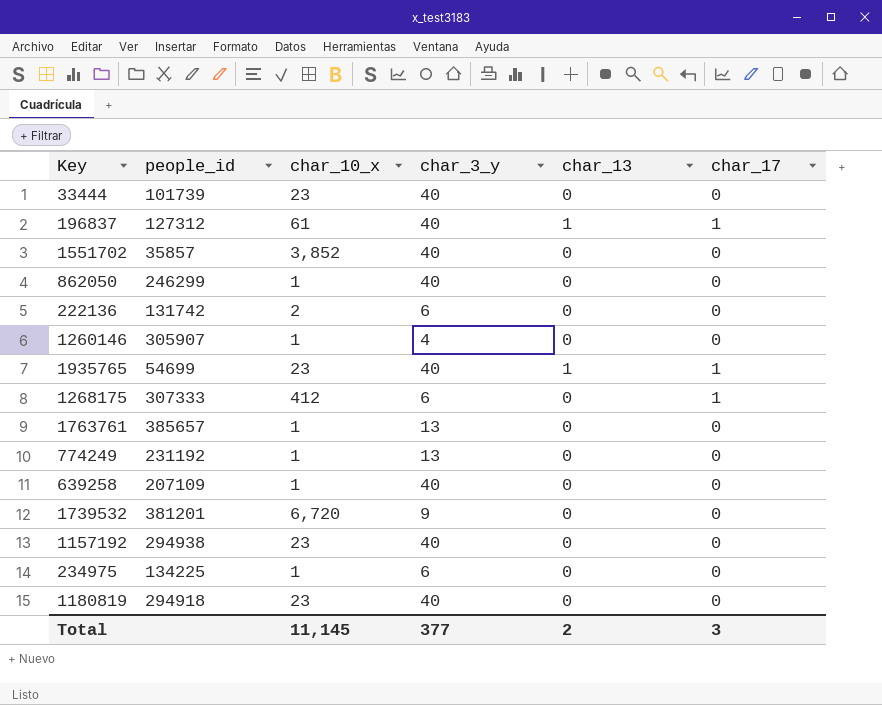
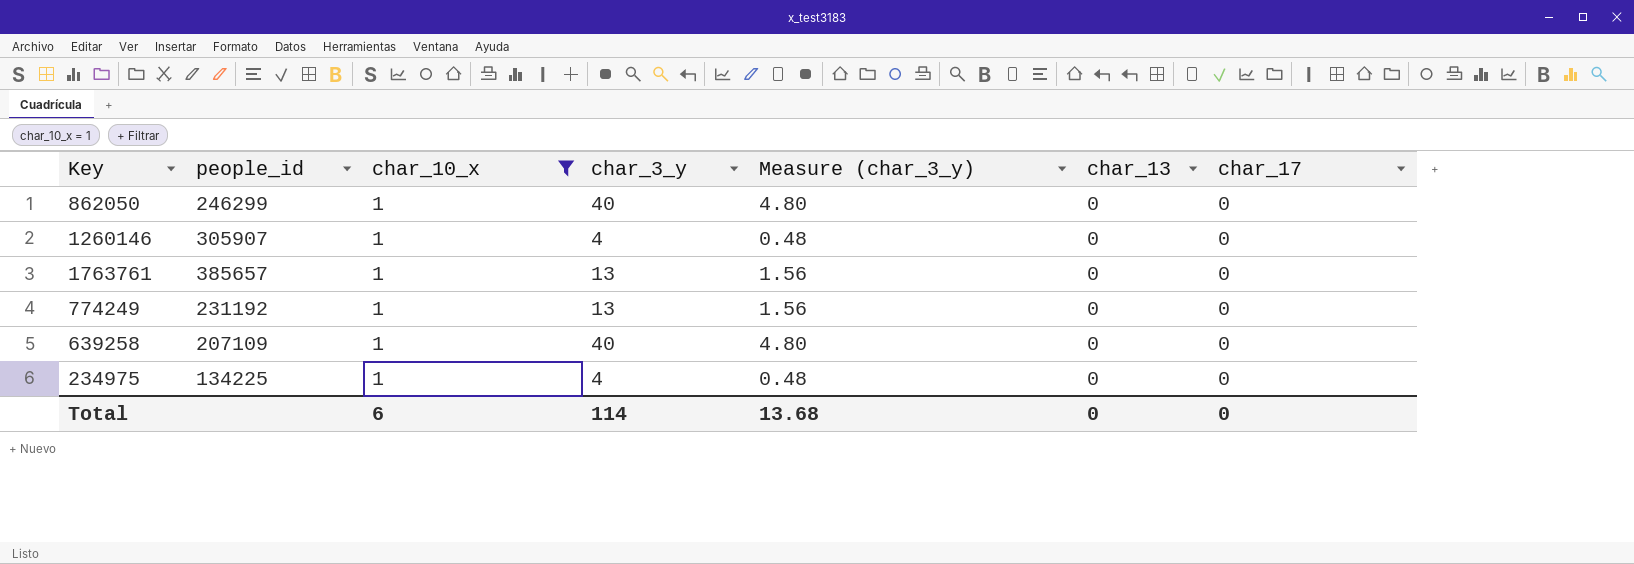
filter: none -> char_10_x = 1
column Measure (char_3_y) | formula: none -> [char_3_y] * 0.12
234975 | char_3_y: 6 -> 4
Total | char_10_x: 11,145 -> 6
Total | char_3_y: 377 -> 114
Total | char_13: 2 -> 0
Total | char_17: 3 -> 0

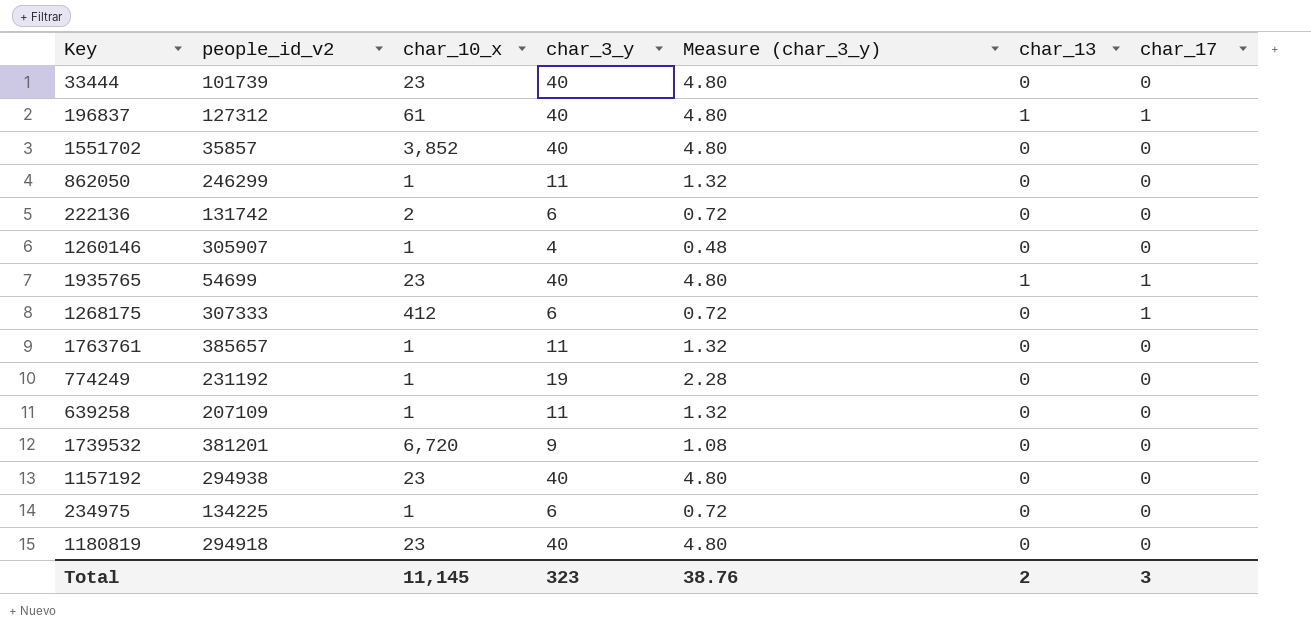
filter: char_10_x = 1 -> none
column name: people_id -> people_id_v2
862050 | char_3_y: 40 -> 11
862050 | Measure (char_3_y): 4.80 -> 1.32
1763761 | char_3_y: 13 -> 11
1763761 | Measure (char_3_y): 1.56 -> 1.32
774249 | char_3_y: 13 -> 19
774249 | Measure (char_3_y): 1.56 -> 2.28
639258 | char_3_y: 40 -> 11
639258 | Measure (char_3_y): 4.80 -> 1.32
234975 | char_3_y: 4 -> 6
234975 | Measure (char_3_y): 0.48 -> 0.72
Total | char_10_x: 6 -> 11,145
Total | char_3_y: 114 -> 323
Total | Measure (char_3_y): 13.68 -> 38.76
Total | char_13: 0 -> 2
Total | char_17: 0 -> 3

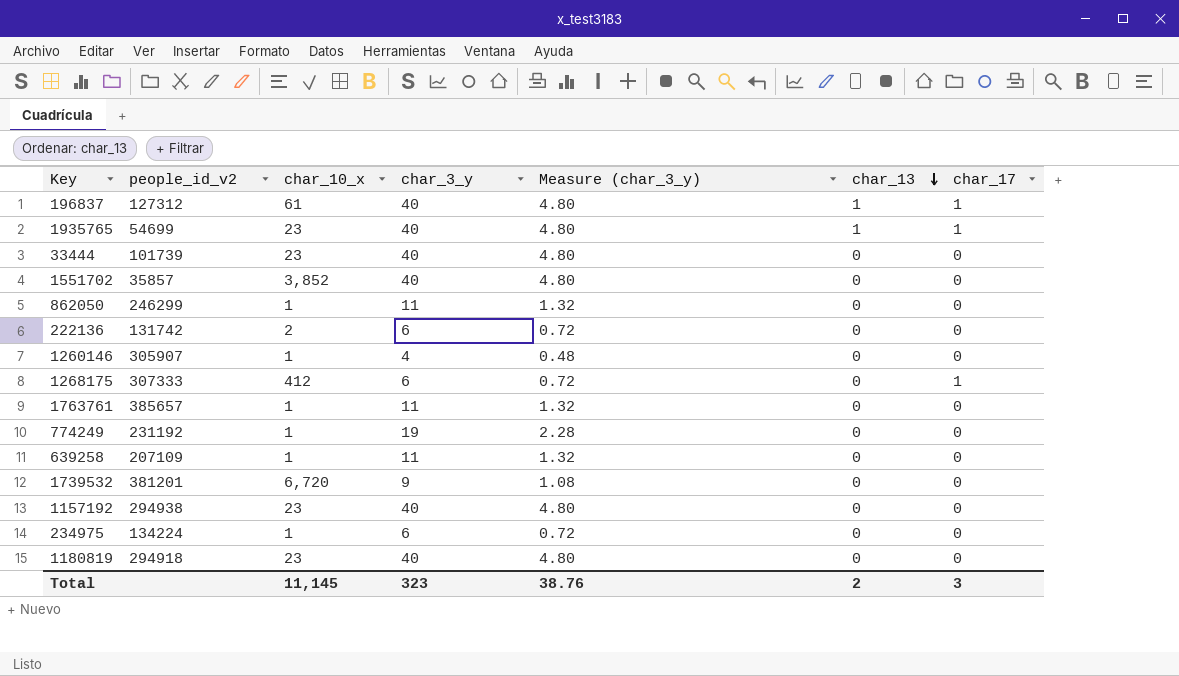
row order: none -> char_13 descending
234975 | people_id_v2: 134225 -> 134224

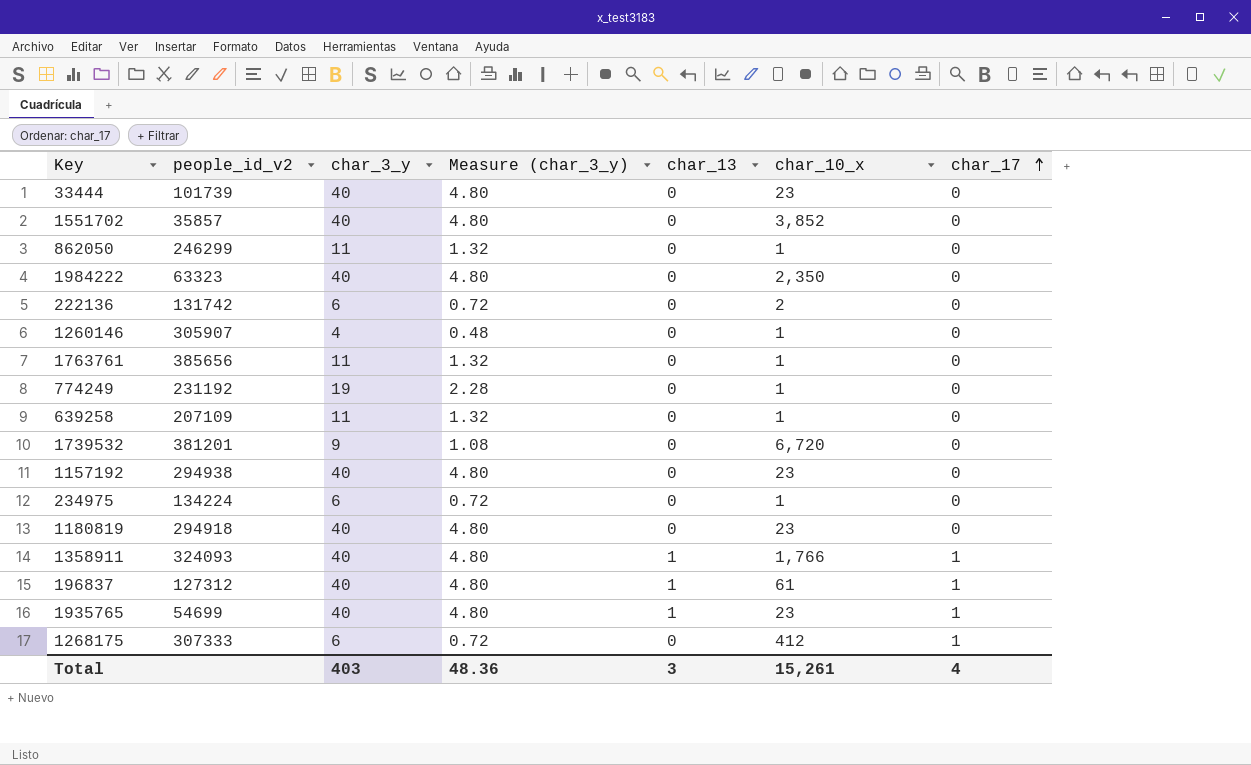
row order: char_13 descending -> char_17 ascending
column char_10_x | position: 3 -> 6
row 1984222: none -> 63323 | 40 | 4.80 | 0 | 2,350 | 0
1763761 | people_id_v2: 385657 -> 385656
row 1358911: none -> 324093 | 40 | 4.80 | 1 | 1,766 | 1
Total | char_3_y: 323 -> 403
Total | Measure (char_3_y): 38.76 -> 48.36
Total | char_13: 2 -> 3
Total | char_10_x: 11,145 -> 15,261
Total | char_17: 3 -> 4

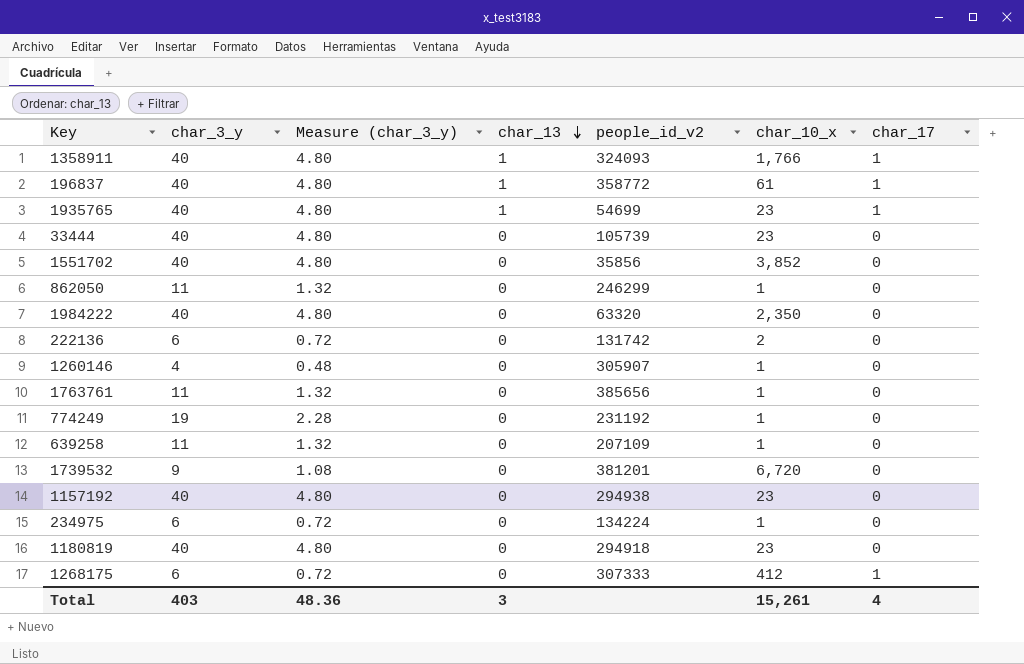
row order: char_17 ascending -> char_13 descending
column people_id_v2 | position: 2 -> 5
196837 | people_id_v2: 127312 -> 358772
33444 | people_id_v2: 101739 -> 105739
1551702 | people_id_v2: 35857 -> 35856
1984222 | people_id_v2: 63323 -> 63320

